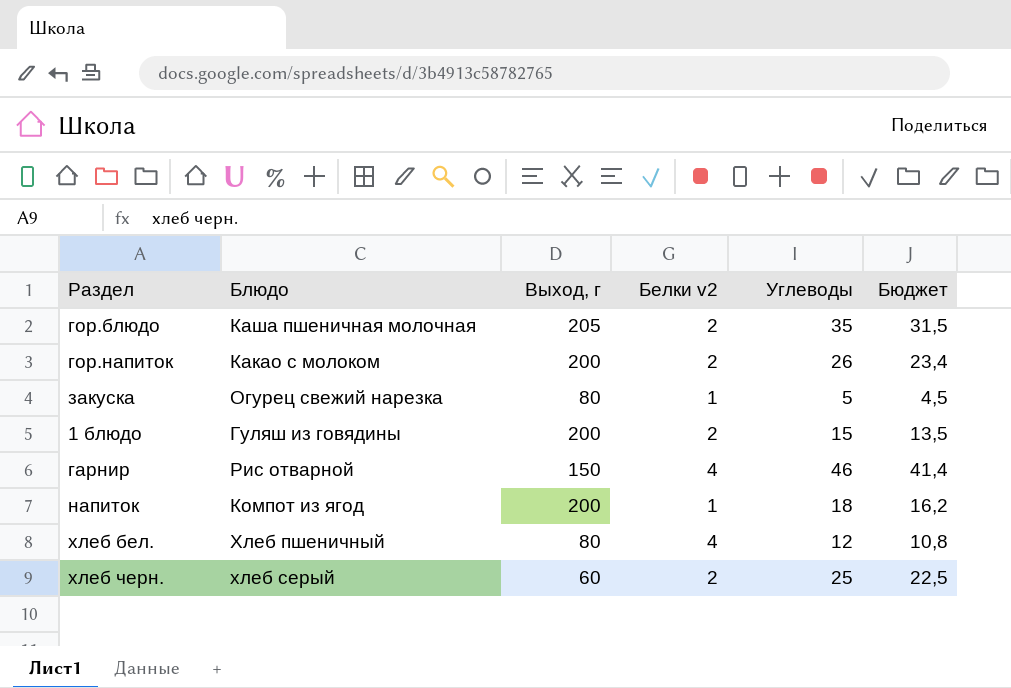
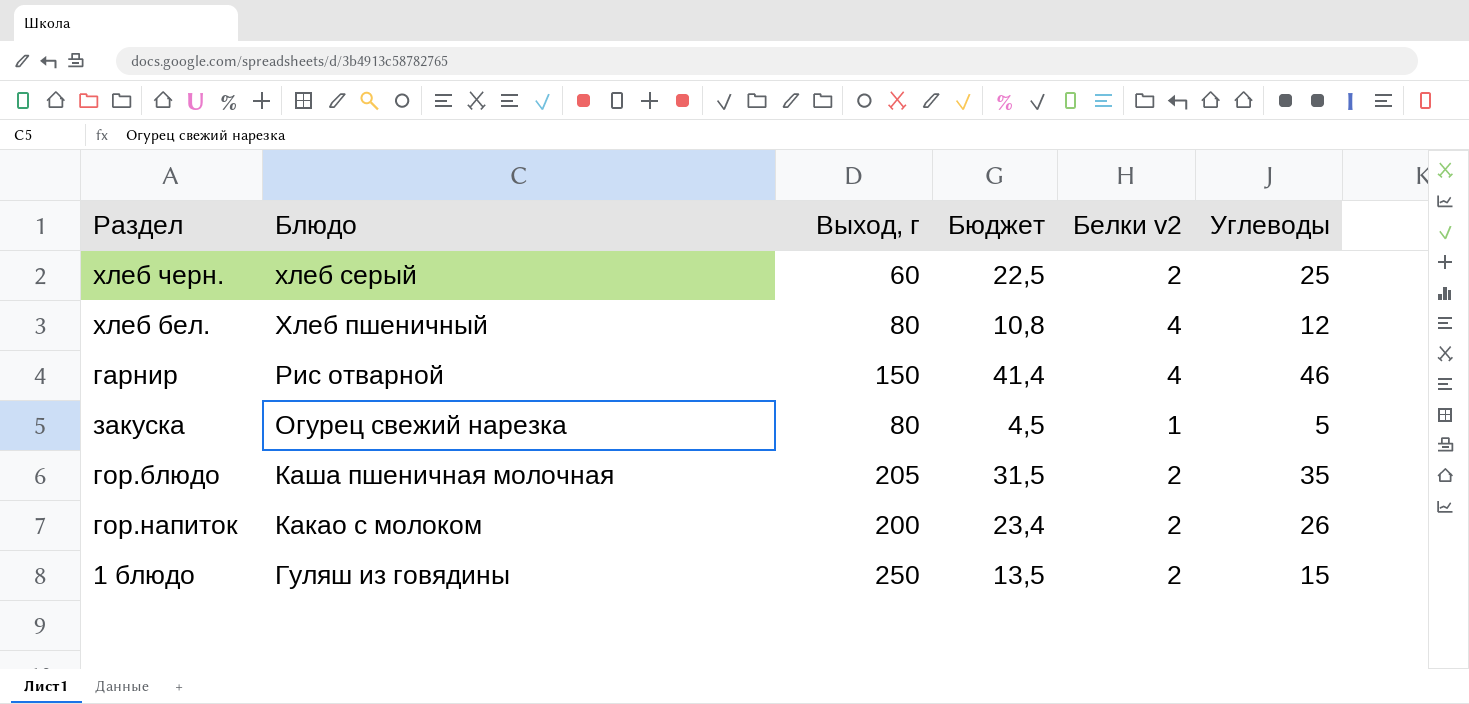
row order: none -> Блюдо descending
column Бюджет | position: 6 -> 4
row напиток: Компот из ягод | 200 | 1 | 18 | 16,2 -> none
1 блюдо | Выход, г: 200 -> 250

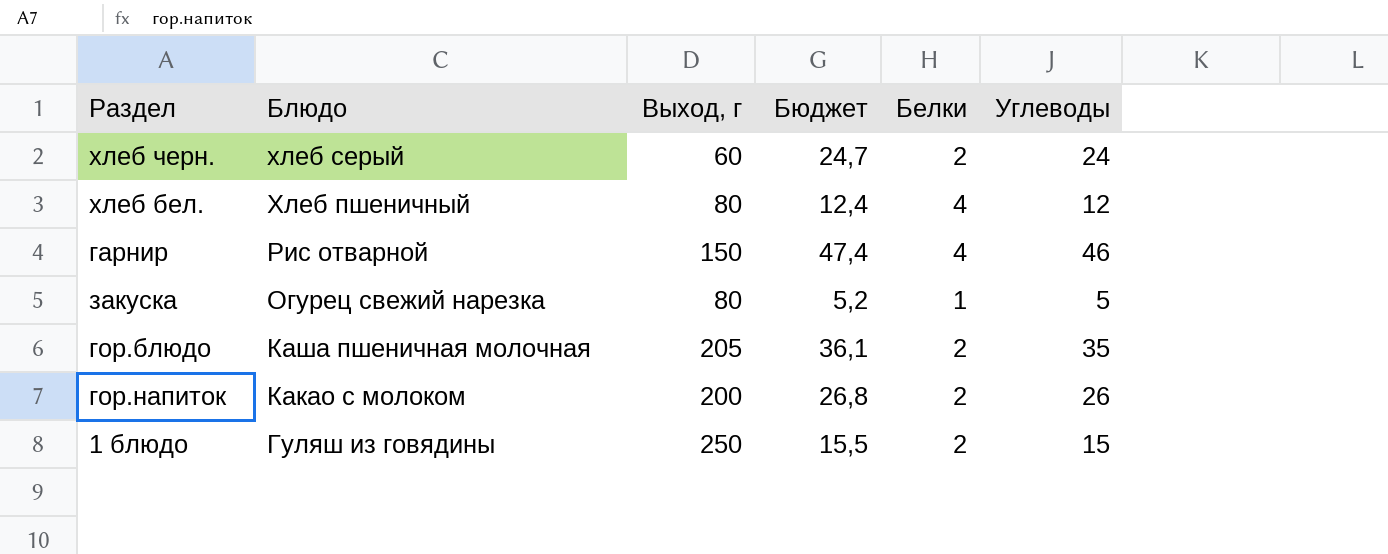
column Бюджет | formula: [Углеводы] * 0,9 -> [Углеводы] * 1,03
column name: Белки v2 -> Белки
хлеб черн. | Углеводы: 25 -> 24

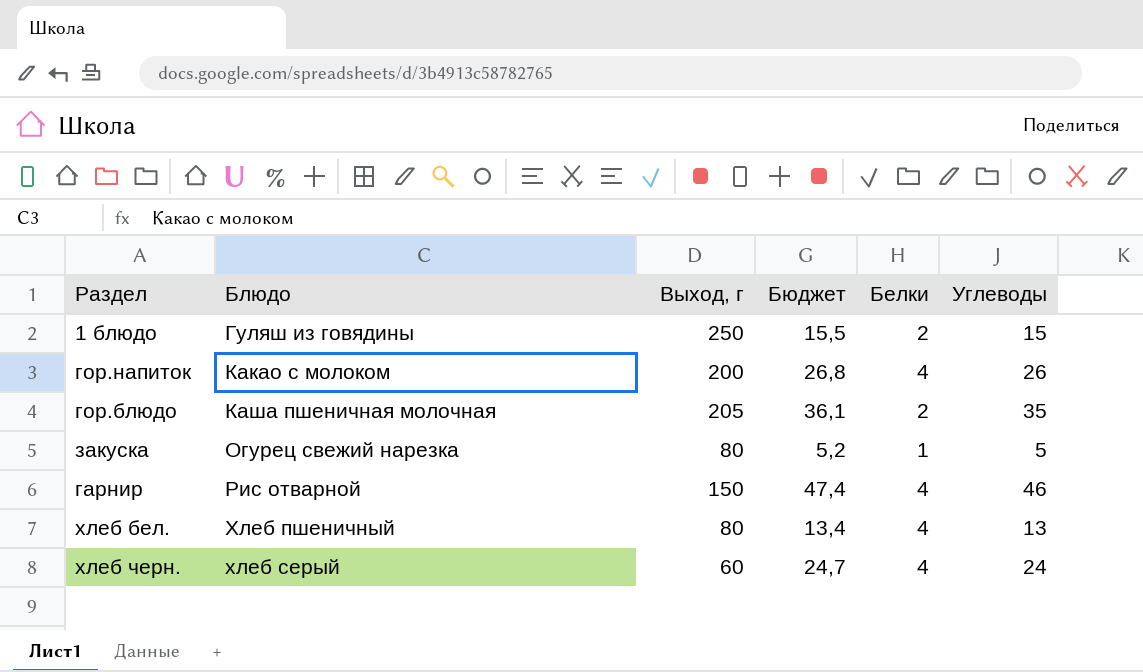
row order: Блюдо descending -> Блюдо ascending
гор.напиток | Белки: 2 -> 4
хлеб бел. | Бюджет: 12,4 -> 13,4
хлеб бел. | Углеводы: 12 -> 13
хлеб черн. | Белки: 2 -> 4

